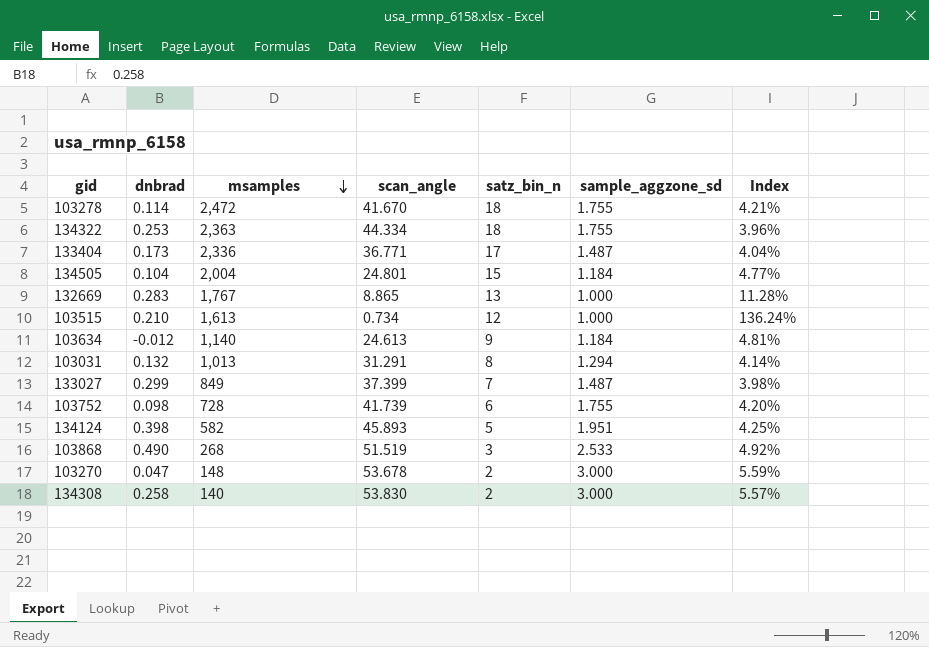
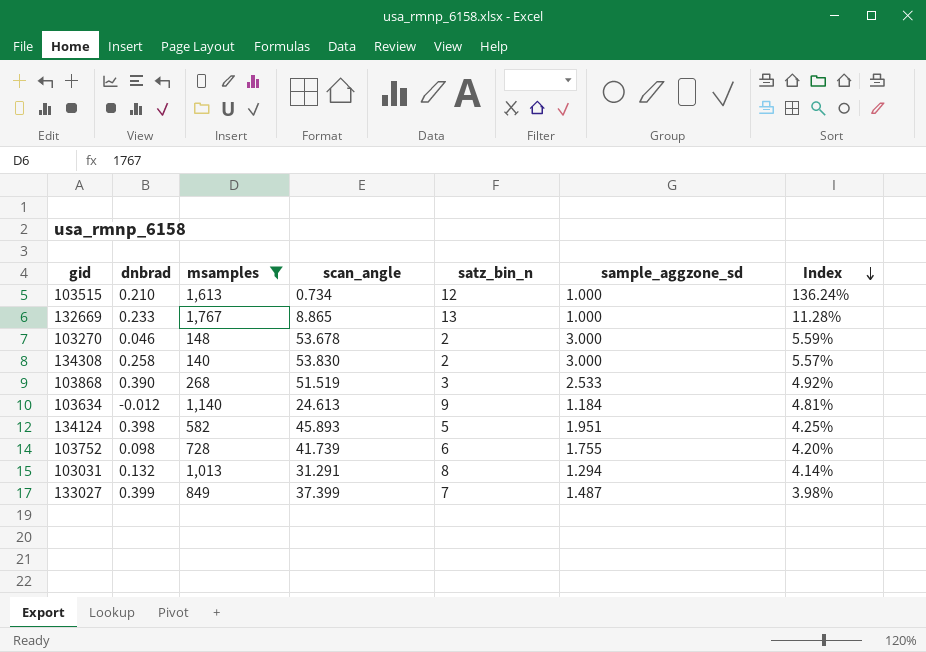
filter: none -> msamples <= 1,767
row order: msamples descending -> Index descending
132669 | dnbrad: 0.283 -> 0.233
103270 | dnbrad: 0.047 -> 0.046
103868 | dnbrad: 0.490 -> 0.390
133027 | dnbrad: 0.299 -> 0.399

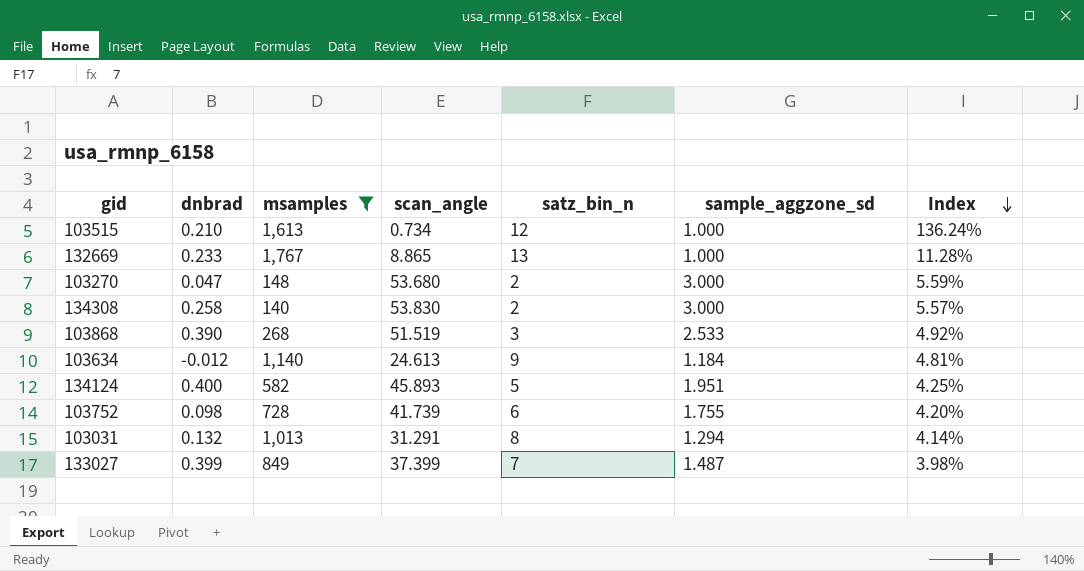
103270 | dnbrad: 0.046 -> 0.047
103270 | scan_angle: 53.678 -> 53.680
134124 | dnbrad: 0.398 -> 0.400

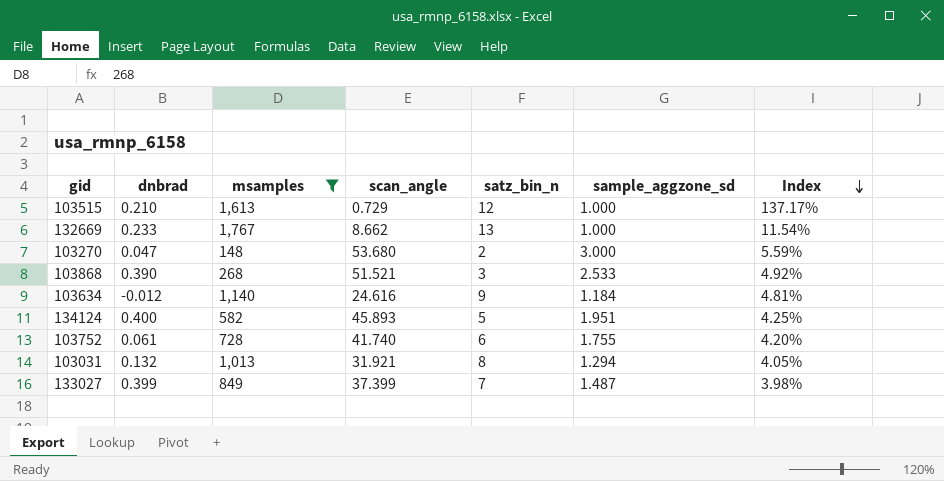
row 134308: 0.258 | 140 | 53.830 | 2 | 3.000 | 5.57% -> none
103515 | scan_angle: 0.734 -> 0.729
103515 | Index: 136.24% -> 137.17%
132669 | scan_angle: 8.865 -> 8.662
132669 | Index: 11.28% -> 11.54%
103868 | scan_angle: 51.519 -> 51.521
103634 | scan_angle: 24.613 -> 24.616
103752 | dnbrad: 0.098 -> 0.061
103752 | scan_angle: 41.739 -> 41.740
103031 | scan_angle: 31.291 -> 31.921
103031 | Index: 4.14% -> 4.05%

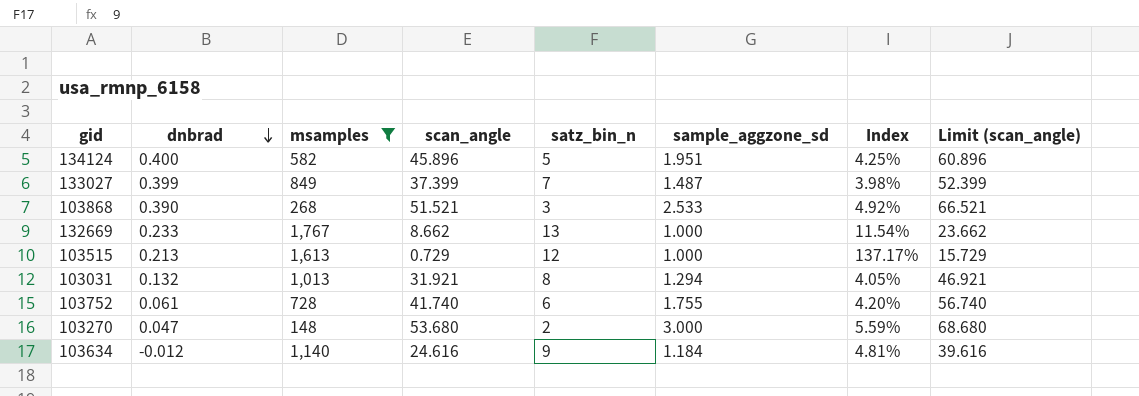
row order: Index descending -> dnbrad descending
column Limit (scan_angle) | formula: none -> [scan_angle] + 15
134124 | scan_angle: 45.893 -> 45.896
103515 | dnbrad: 0.210 -> 0.213

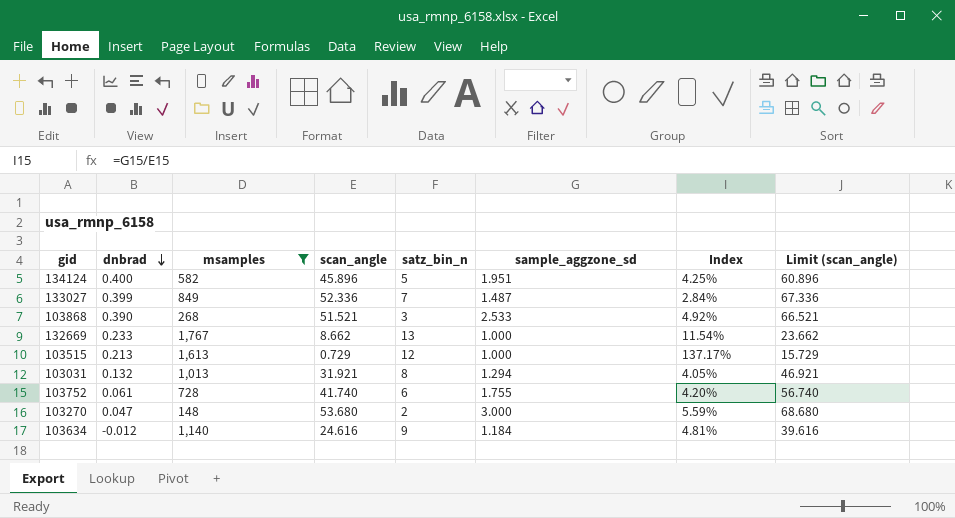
133027 | scan_angle: 37.399 -> 52.336
133027 | Index: 3.98% -> 2.84%
133027 | Limit (scan_angle): 52.399 -> 67.336

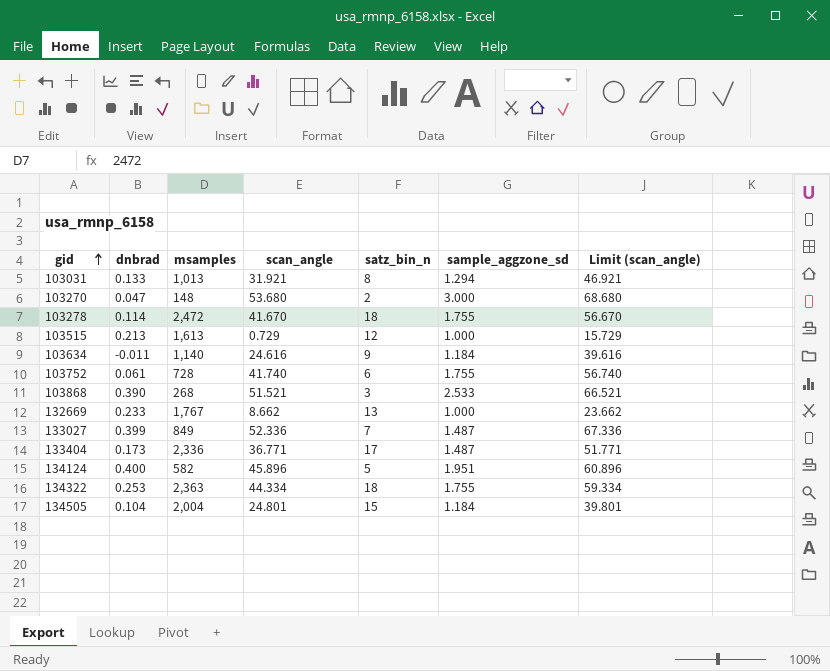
filter: msamples <= 1,767 -> none
row order: dnbrad descending -> gid ascending
column Index | formula: [sample_aggzone_sd] / [scan_angle] -> none
103031 | dnbrad: 0.132 -> 0.133
103634 | dnbrad: -0.012 -> -0.011

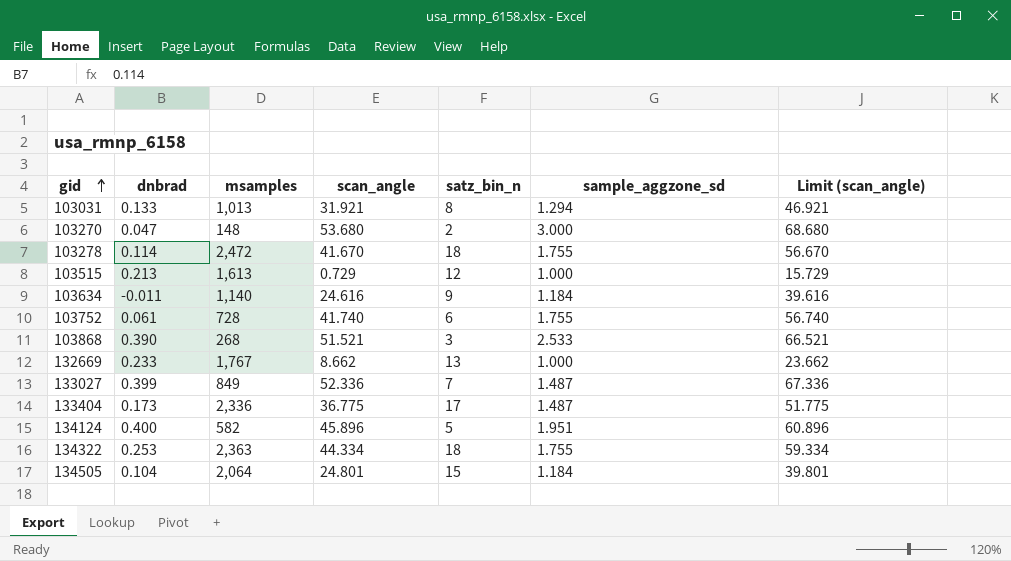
133404 | scan_angle: 36.771 -> 36.775
133404 | Limit (scan_angle): 51.771 -> 51.775
134505 | msamples: 2,004 -> 2,064

